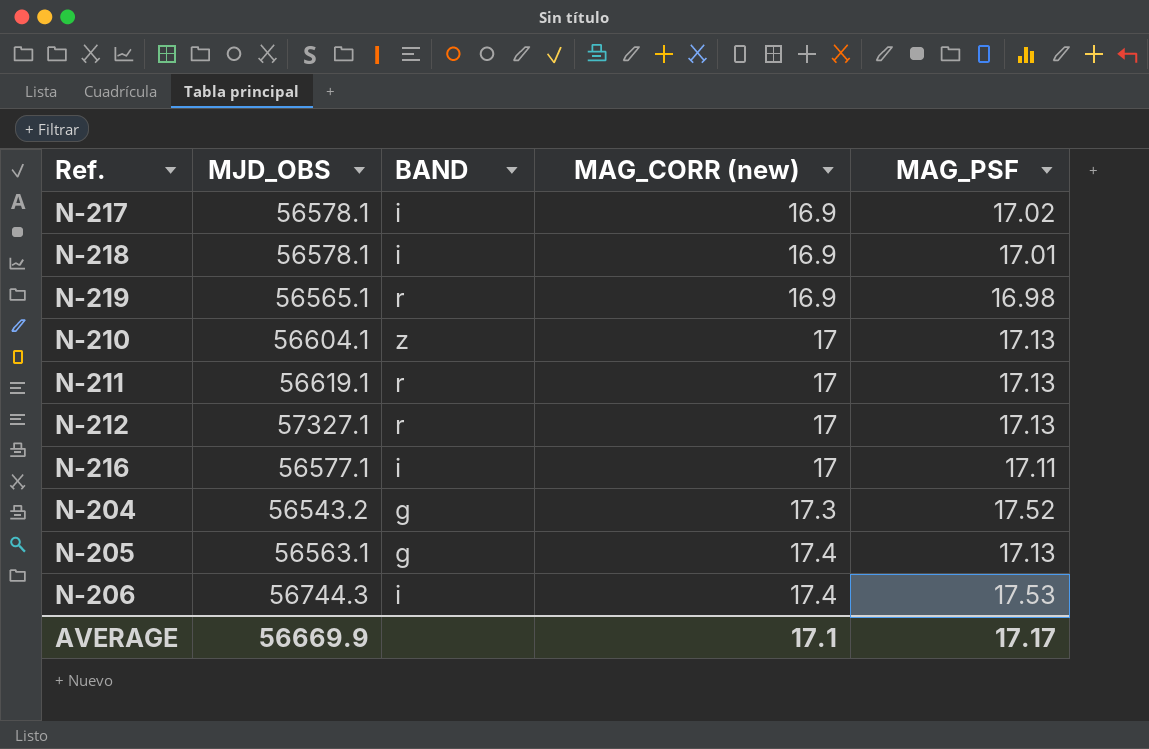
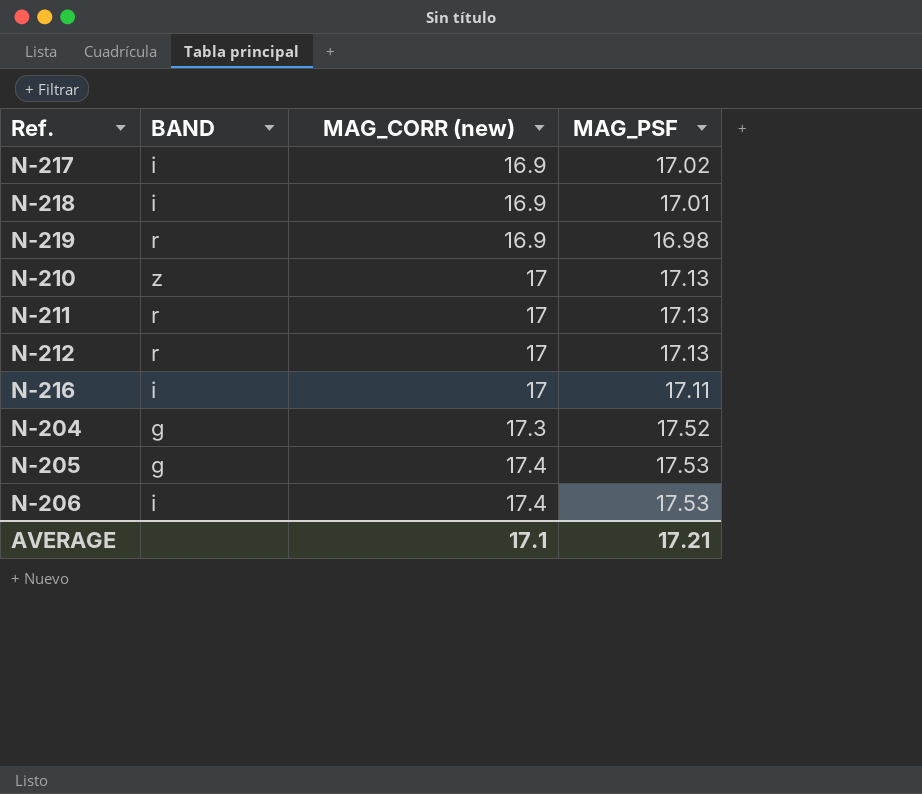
column MJD_OBS | position: 2 -> none
N-205 | MAG_PSF: 17.13 -> 17.53
AVERAGE | MAG_PSF: 17.17 -> 17.21

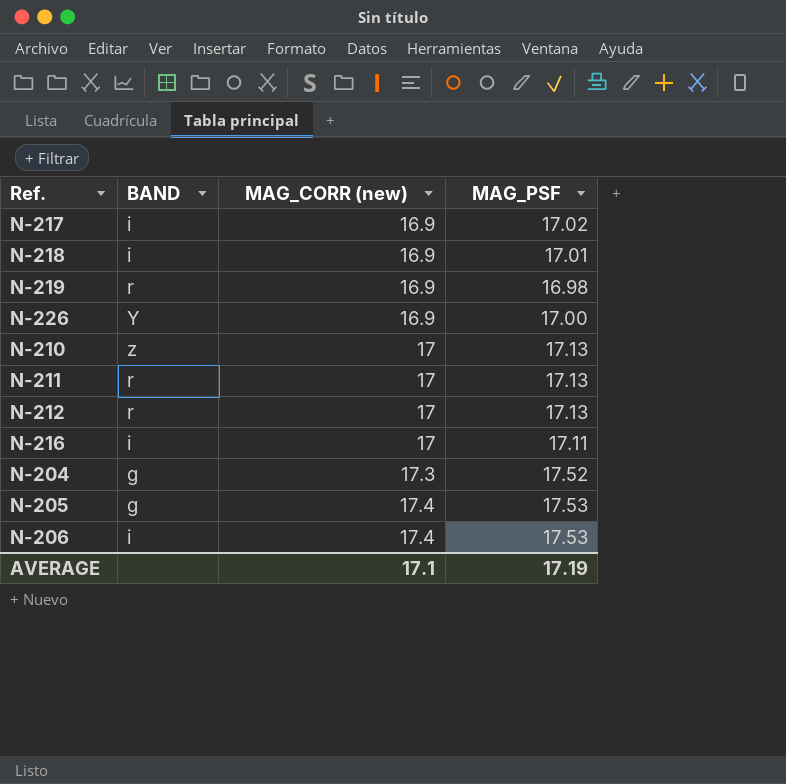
row N-226: none -> Y | 16.9 | 17.00
AVERAGE | MAG_PSF: 17.21 -> 17.19

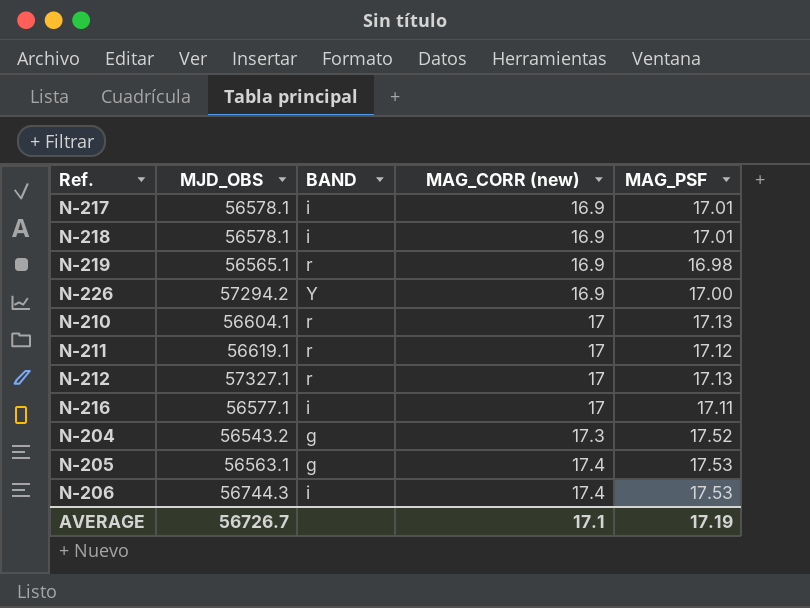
column MJD_OBS | position: none -> 2
N-217 | MAG_PSF: 17.02 -> 17.01
N-210 | BAND: z -> r
N-211 | MAG_PSF: 17.13 -> 17.12

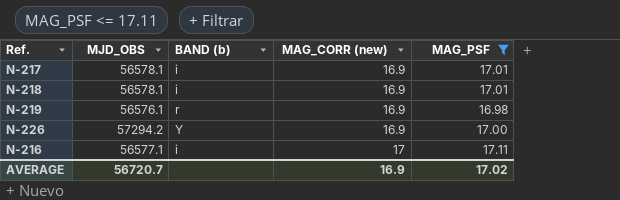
filter: none -> MAG_PSF <= 17.11
column name: BAND -> BAND (b)
N-219 | MJD_OBS: 56565.1 -> 56576.1
AVERAGE | MJD_OBS: 56726.7 -> 56720.7
AVERAGE | MAG_CORR (new): 17.1 -> 16.9
AVERAGE | MAG_PSF: 17.19 -> 17.02

